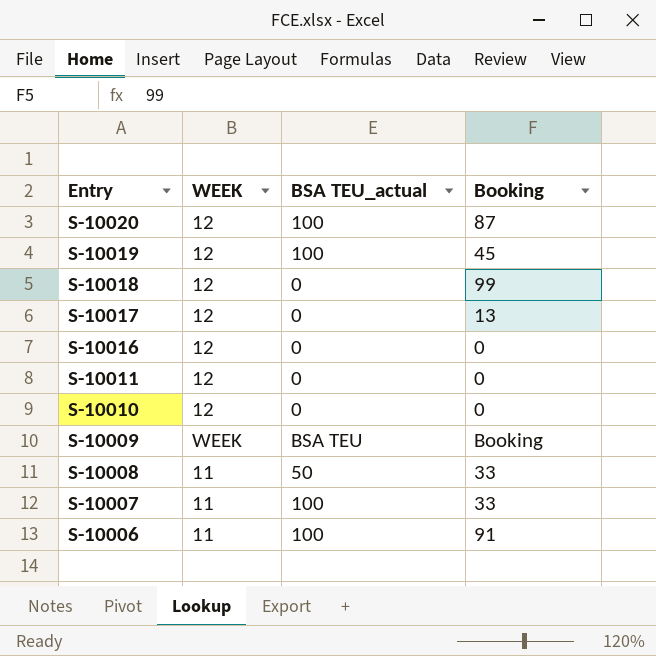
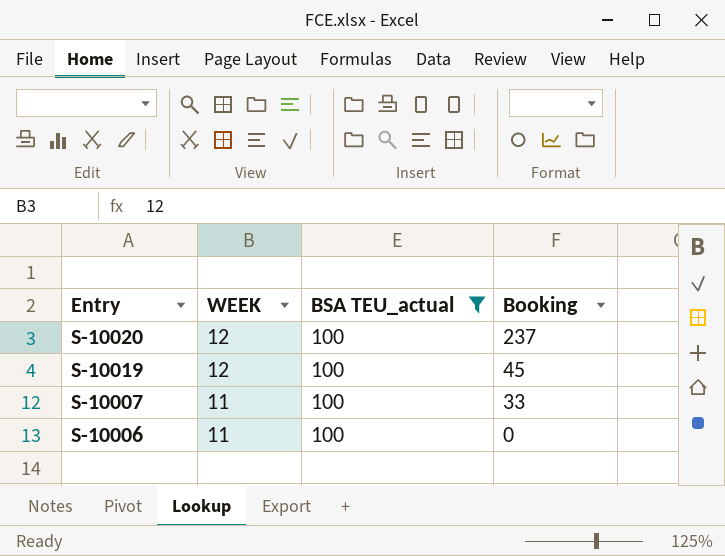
filter: none -> BSA TEU_actual = 100
S-10020 | Booking: 87 -> 237
S-10006 | Booking: 91 -> 0

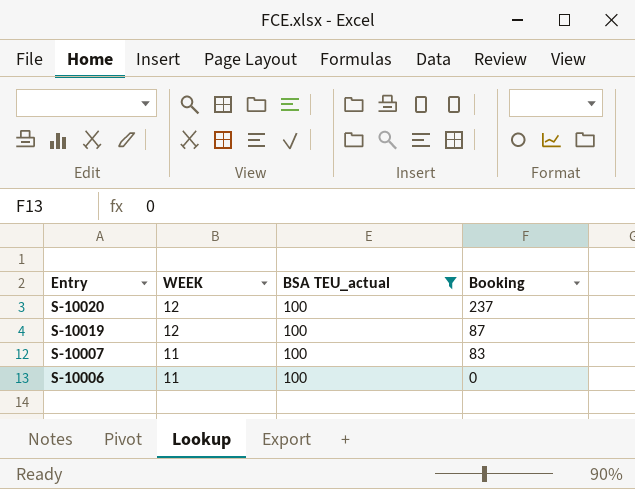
S-10019 | Booking: 45 -> 87
S-10007 | Booking: 33 -> 83

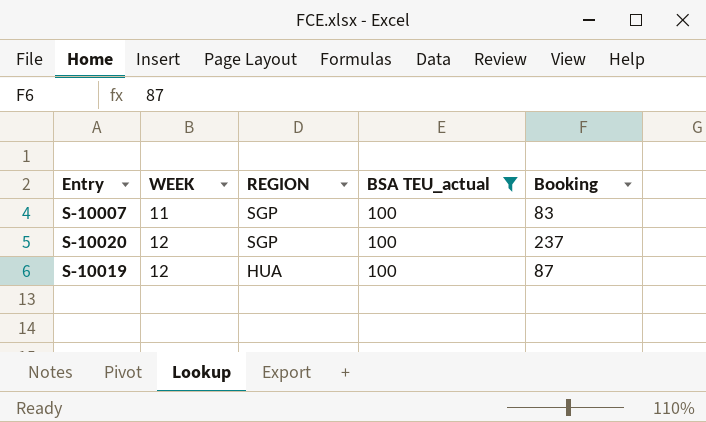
row order: Entry descending -> WEEK ascending
column REGION | position: none -> 3
row S-10006: 11 | 100 | 0 -> none

